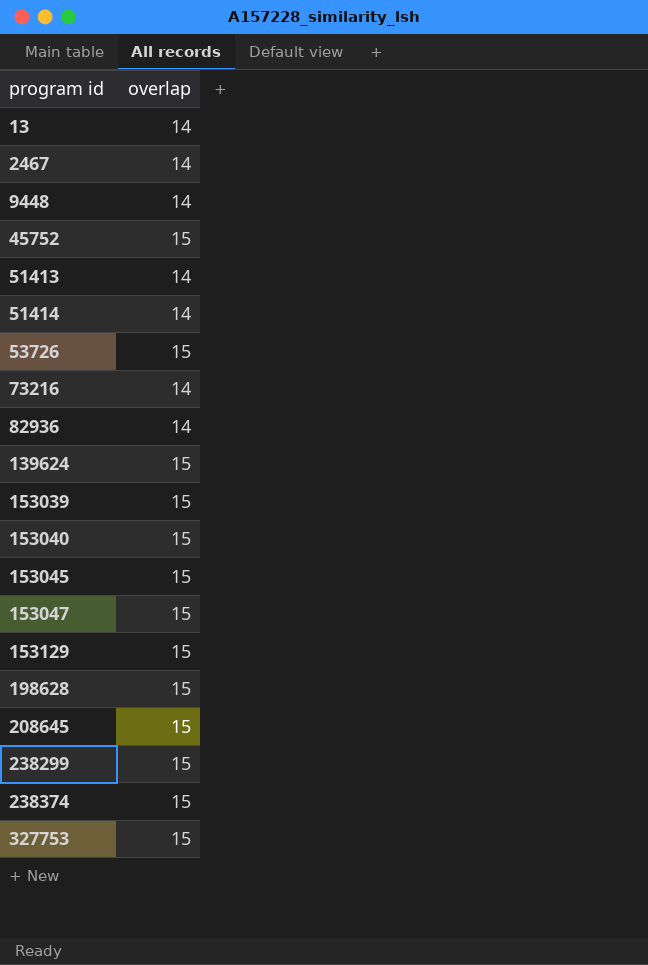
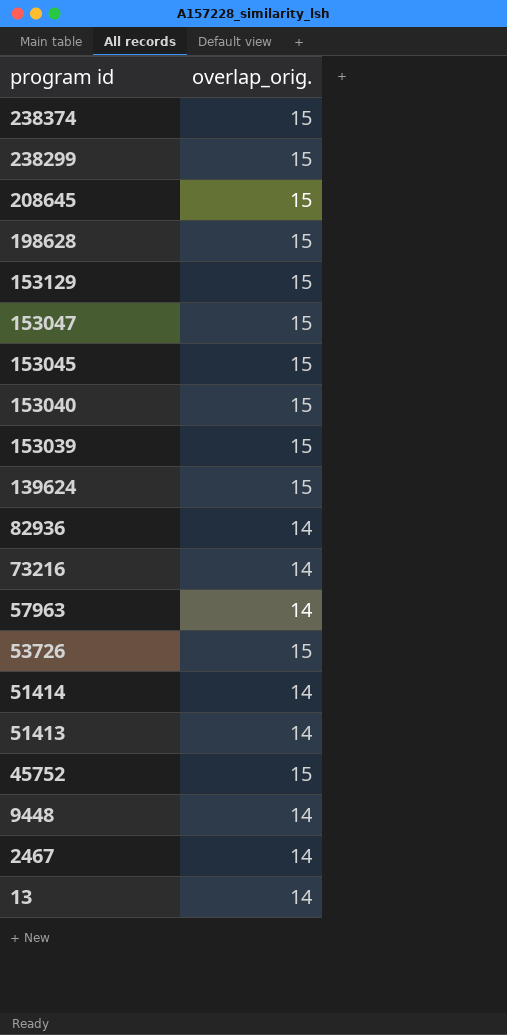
row order: program id ascending -> program id descending
column name: overlap -> overlap_orig.
row 327753: 15 -> none
row 57963: none -> 14

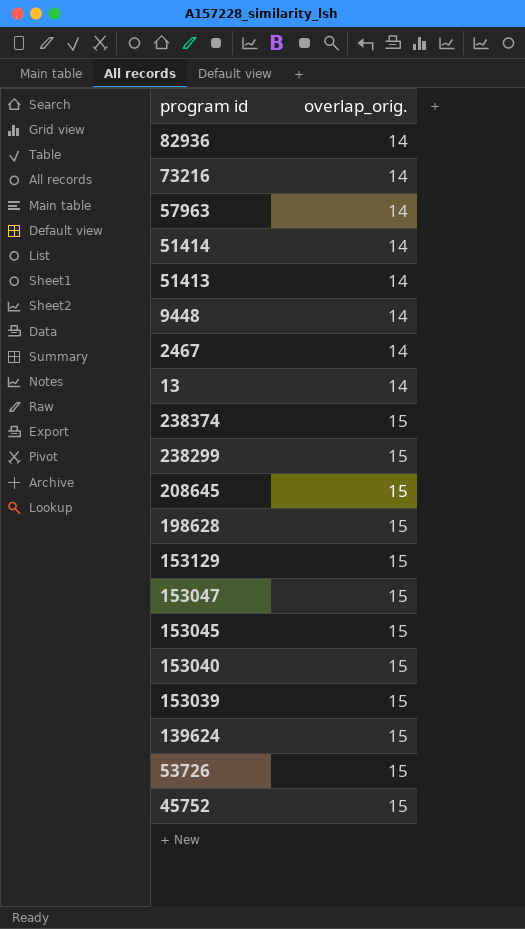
row order: program id descending -> overlap_orig. ascending

